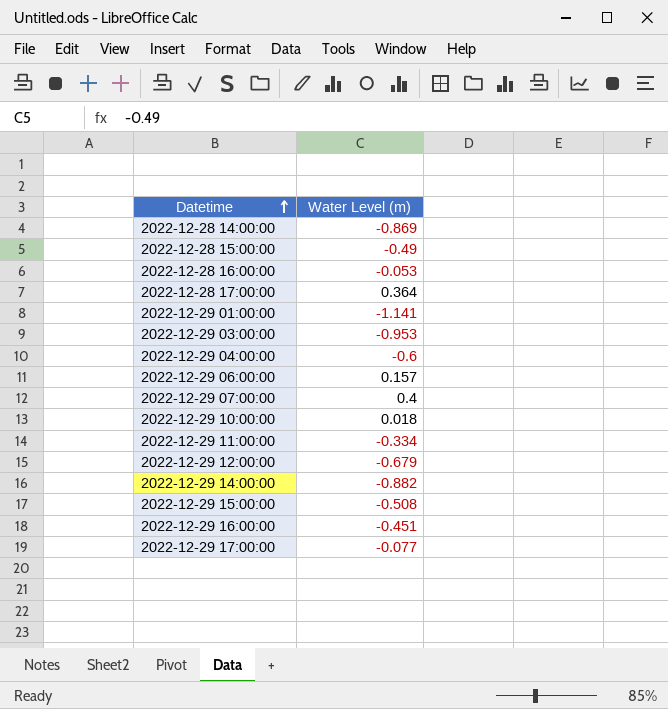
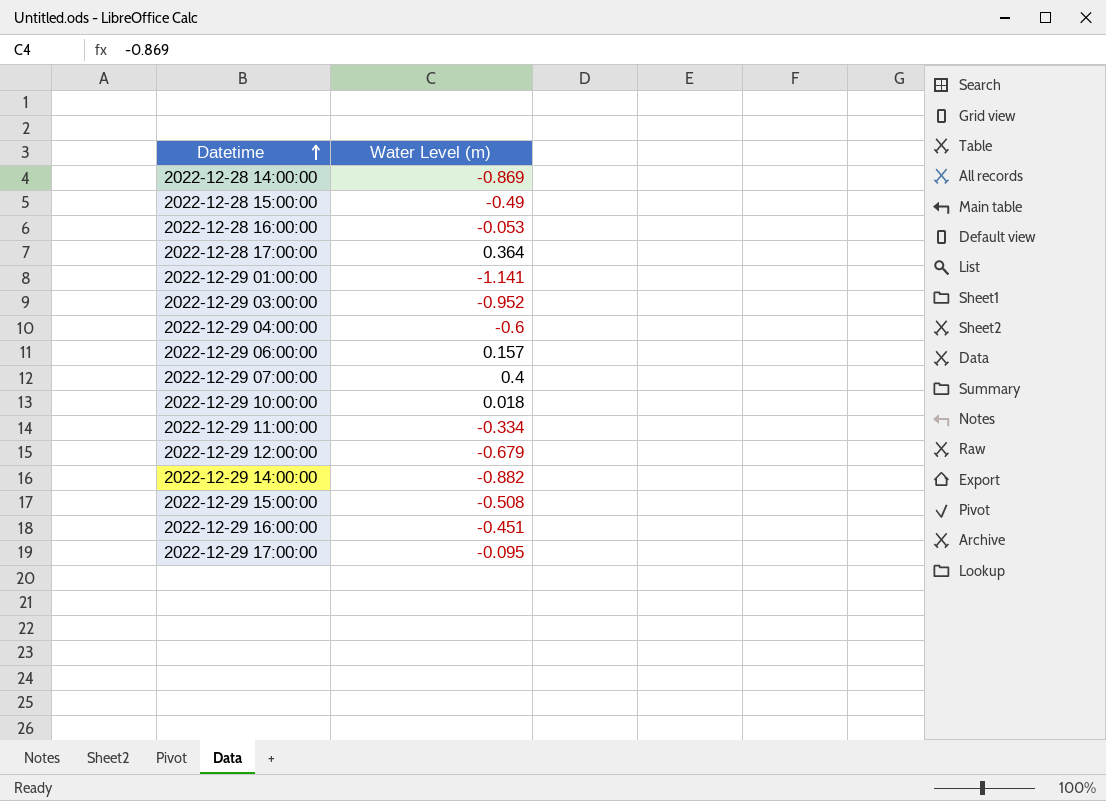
2022-12-29 03:00:00 | Water Level (m): -0.953 -> -0.952
2022-12-29 17:00:00 | Water Level (m): -0.077 -> -0.095

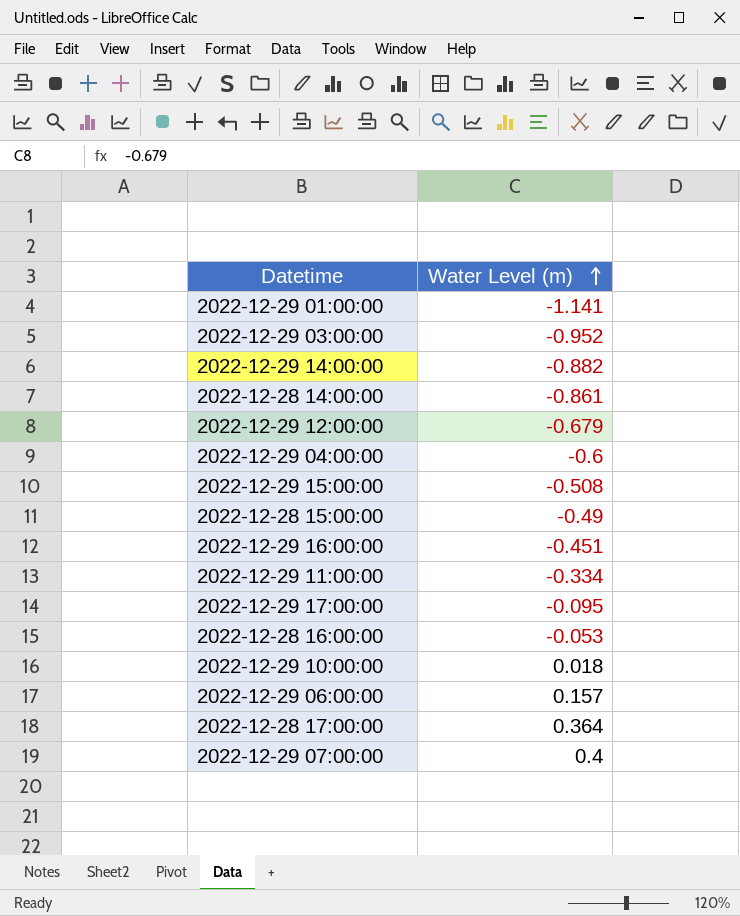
row order: Datetime ascending -> Water Level (m) ascending
2022-12-28 14:00:00 | Water Level (m): -0.869 -> -0.861

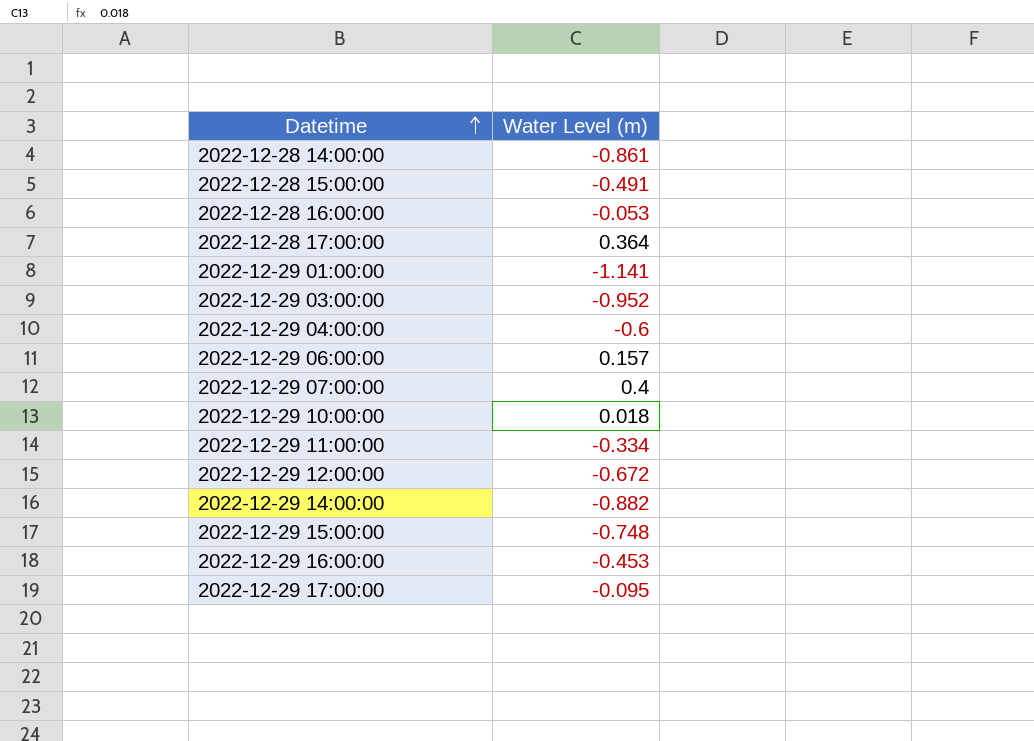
row order: Water Level (m) ascending -> Datetime ascending
2022-12-28 15:00:00 | Water Level (m): -0.49 -> -0.491
2022-12-29 12:00:00 | Water Level (m): -0.679 -> -0.672
2022-12-29 15:00:00 | Water Level (m): -0.508 -> -0.748
2022-12-29 16:00:00 | Water Level (m): -0.451 -> -0.453

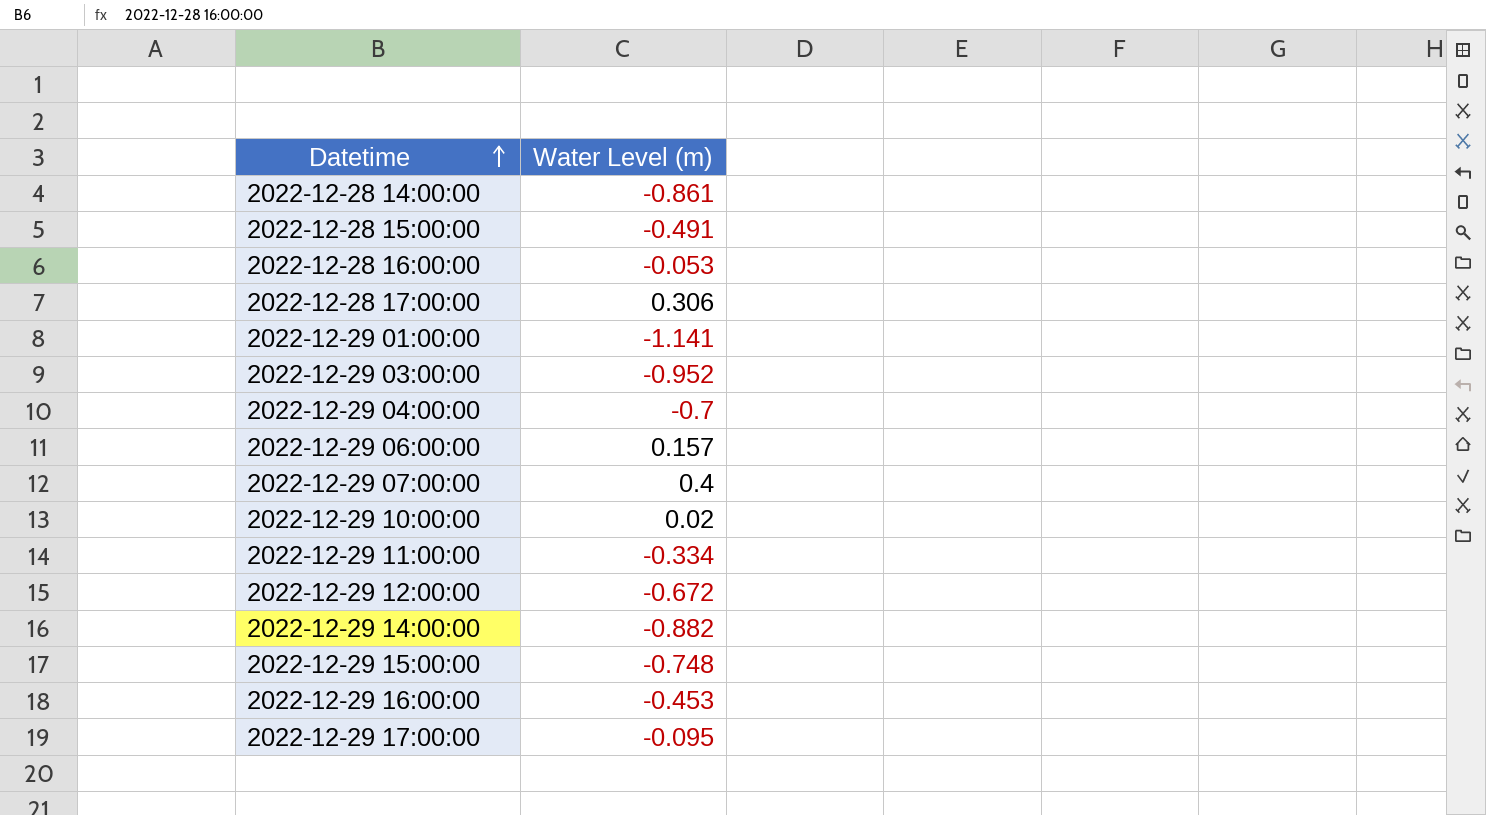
2022-12-28 17:00:00 | Water Level (m): 0.364 -> 0.306
2022-12-29 04:00:00 | Water Level (m): -0.6 -> -0.7
2022-12-29 10:00:00 | Water Level (m): 0.018 -> 0.02

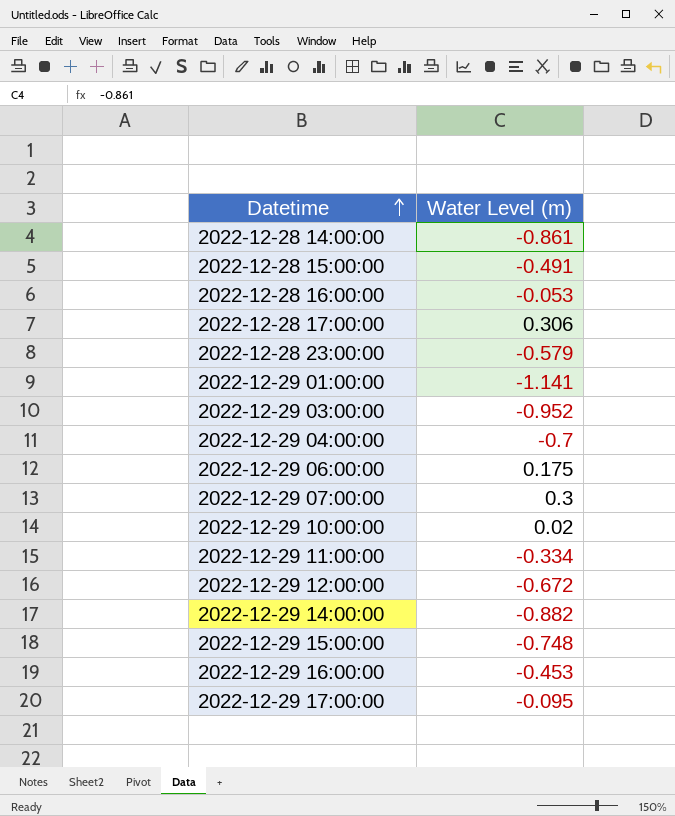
row 2022-12-28 23:00:00: none -> -0.579
2022-12-29 06:00:00 | Water Level (m): 0.157 -> 0.175
2022-12-29 07:00:00 | Water Level (m): 0.4 -> 0.3

